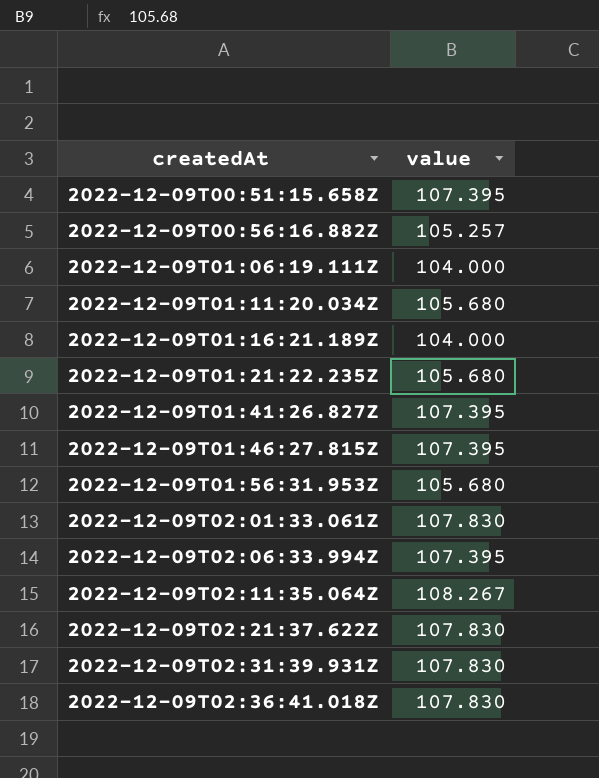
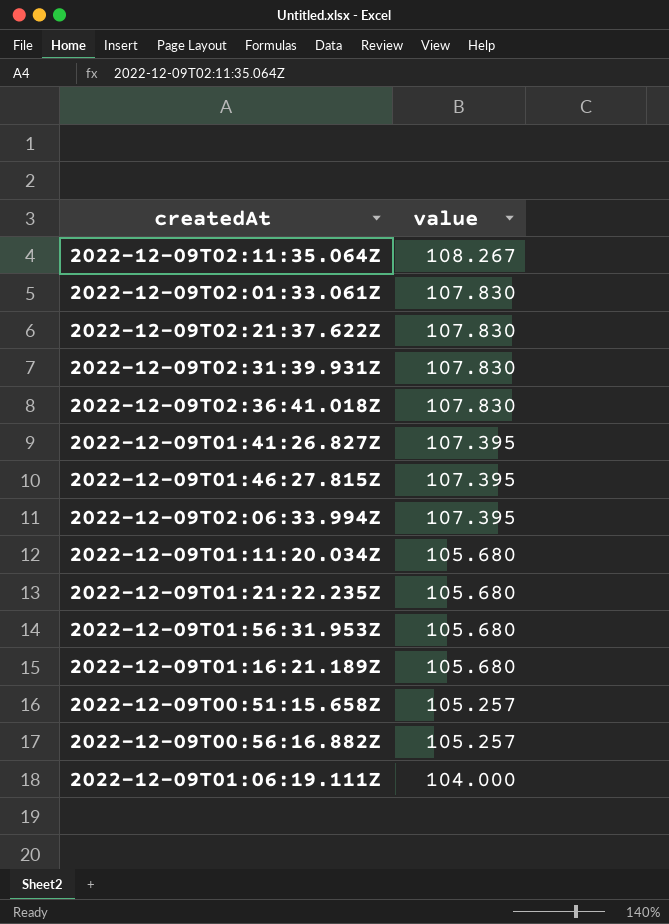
row order: createdAt ascending -> value descending
2022-12-09T01:16:21.189Z | value: 104.000 -> 105.680
2022-12-09T00:51:15.658Z | value: 107.395 -> 105.257

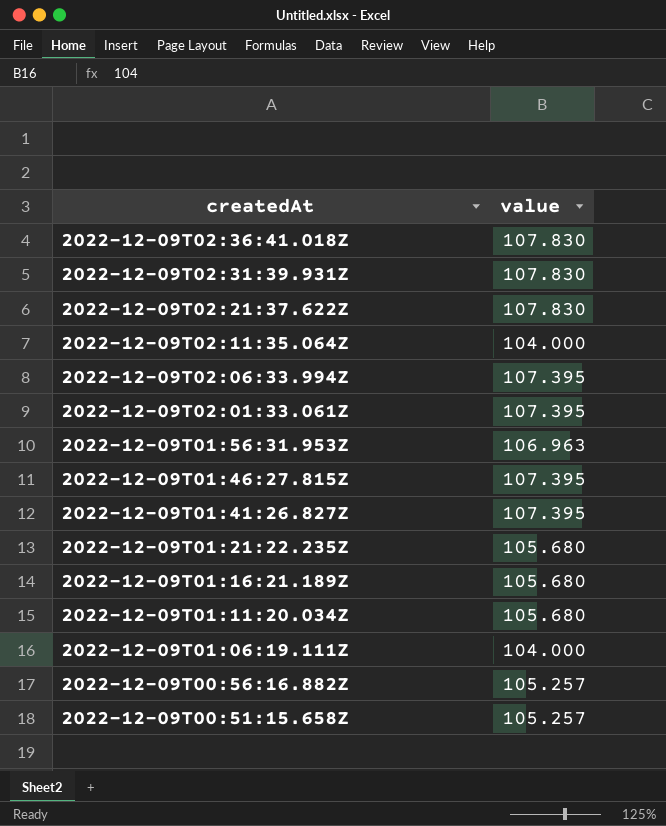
row order: value descending -> createdAt descending
2022-12-09T02:11:35.064Z | value: 108.267 -> 104.000
2022-12-09T02:01:33.061Z | value: 107.830 -> 107.395
2022-12-09T01:56:31.953Z | value: 105.680 -> 106.963

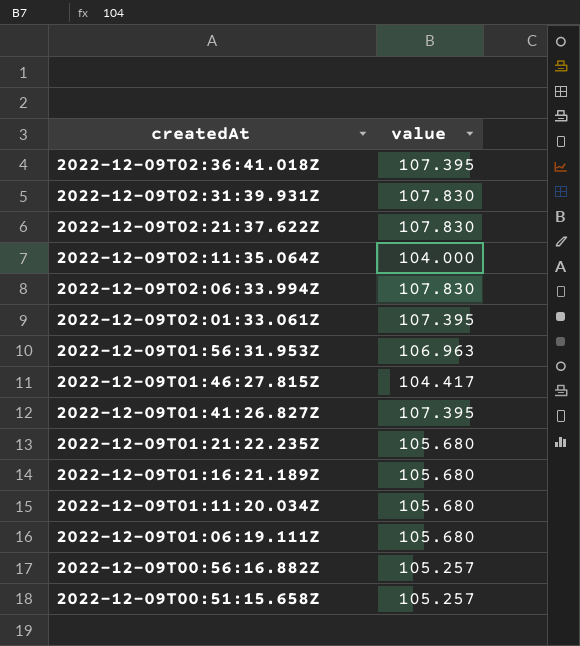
2022-12-09T02:36:41.018Z | value: 107.830 -> 107.395
2022-12-09T02:06:33.994Z | value: 107.395 -> 107.830
2022-12-09T01:46:27.815Z | value: 107.395 -> 104.417
2022-12-09T01:06:19.111Z | value: 104.000 -> 105.680

